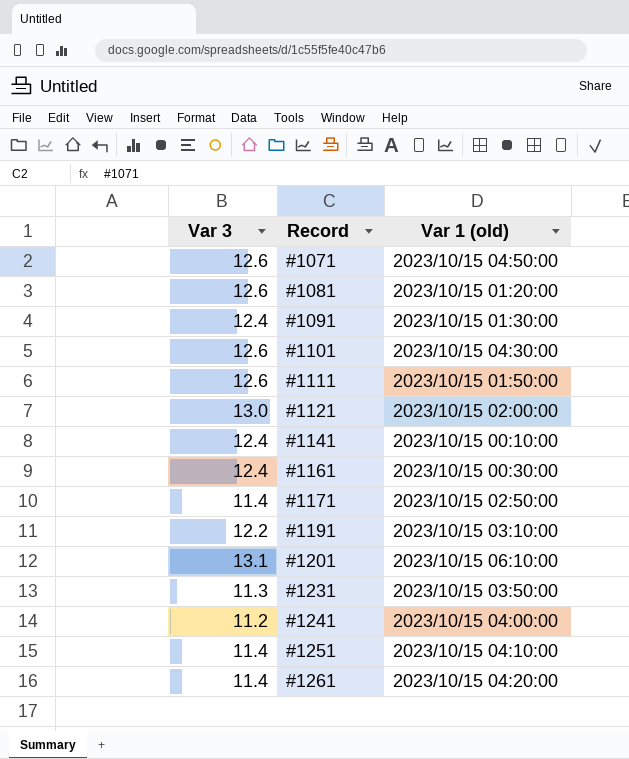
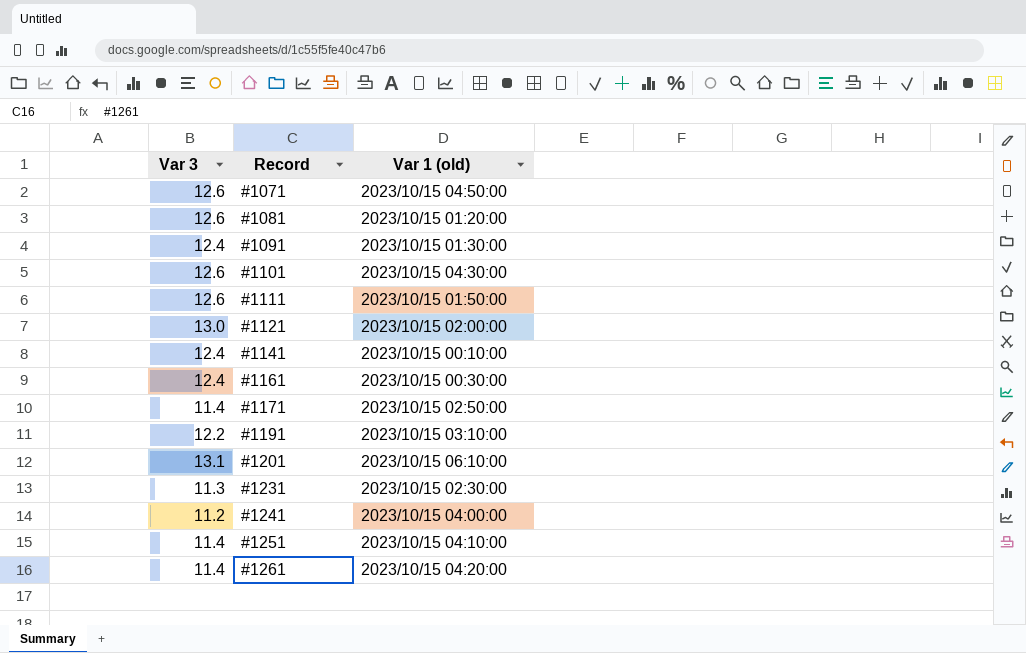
#1231 | Var 1 (old): 2023/10/15 03:50:00 -> 2023/10/15 02:30:00

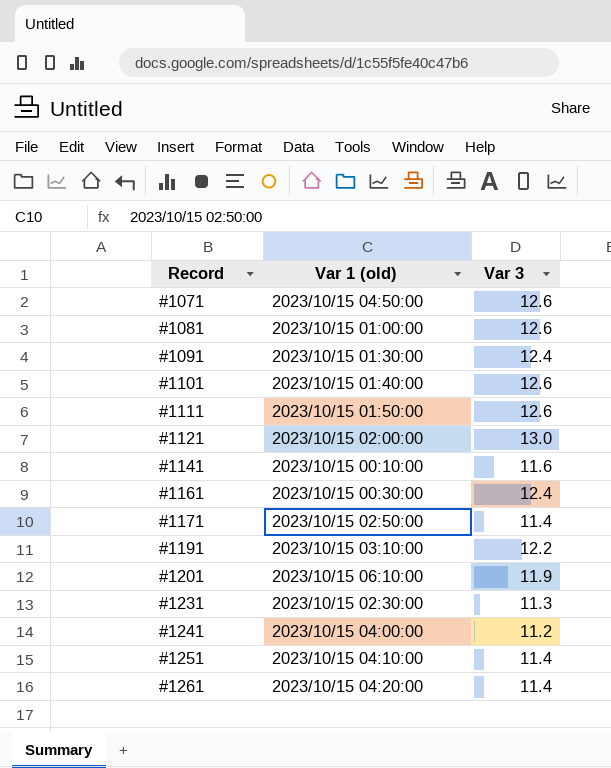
column Var 3 | position: 1 -> 3
#1081 | Var 1 (old): 2023/10/15 01:20:00 -> 2023/10/15 01:00:00
#1101 | Var 1 (old): 2023/10/15 04:30:00 -> 2023/10/15 01:40:00
#1141 | Var 3: 12.4 -> 11.6
#1201 | Var 3: 13.1 -> 11.9

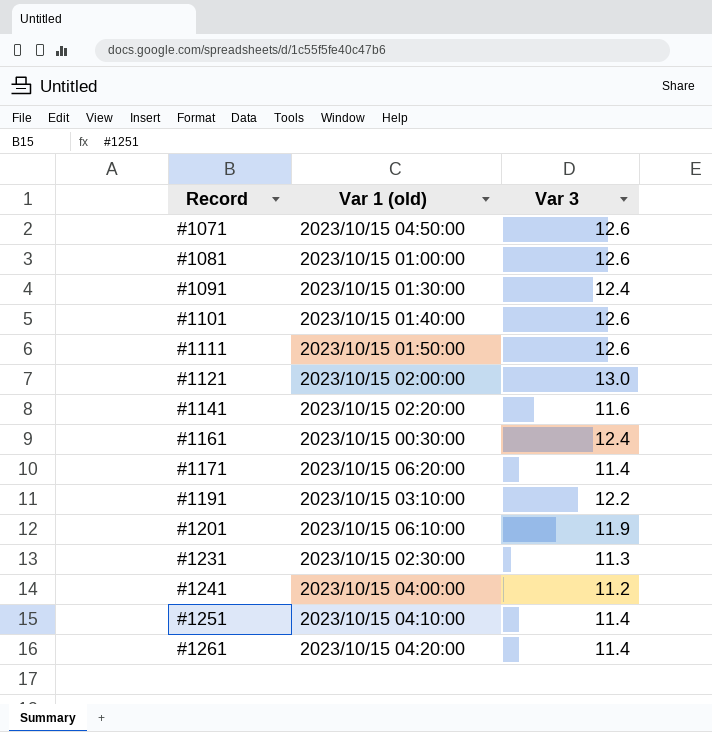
#1141 | Var 1 (old): 2023/10/15 00:10:00 -> 2023/10/15 02:20:00
#1171 | Var 1 (old): 2023/10/15 02:50:00 -> 2023/10/15 06:20:00

